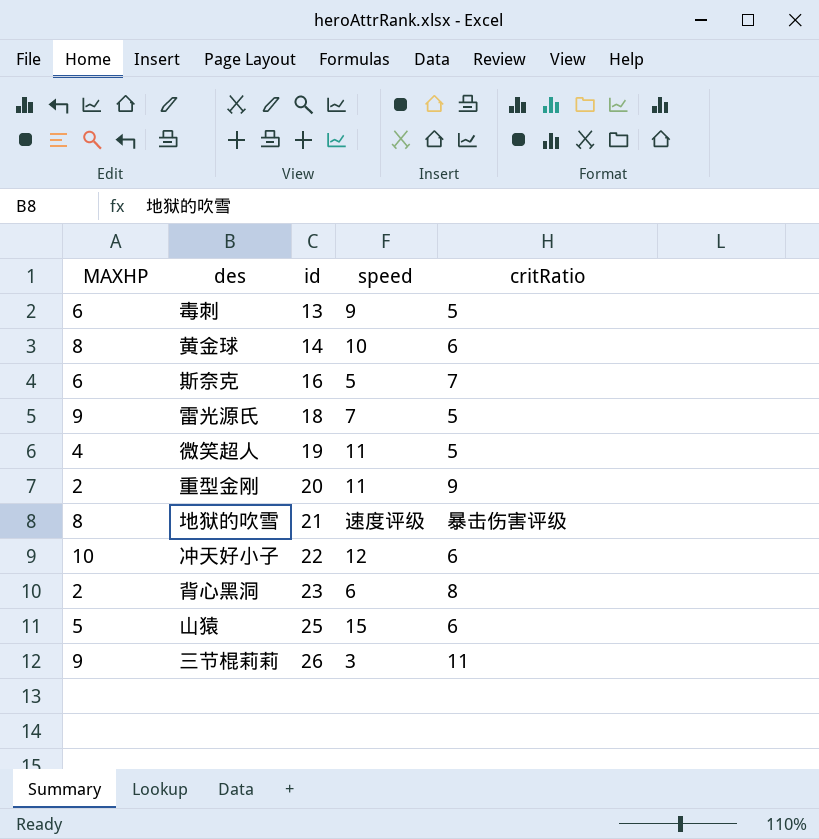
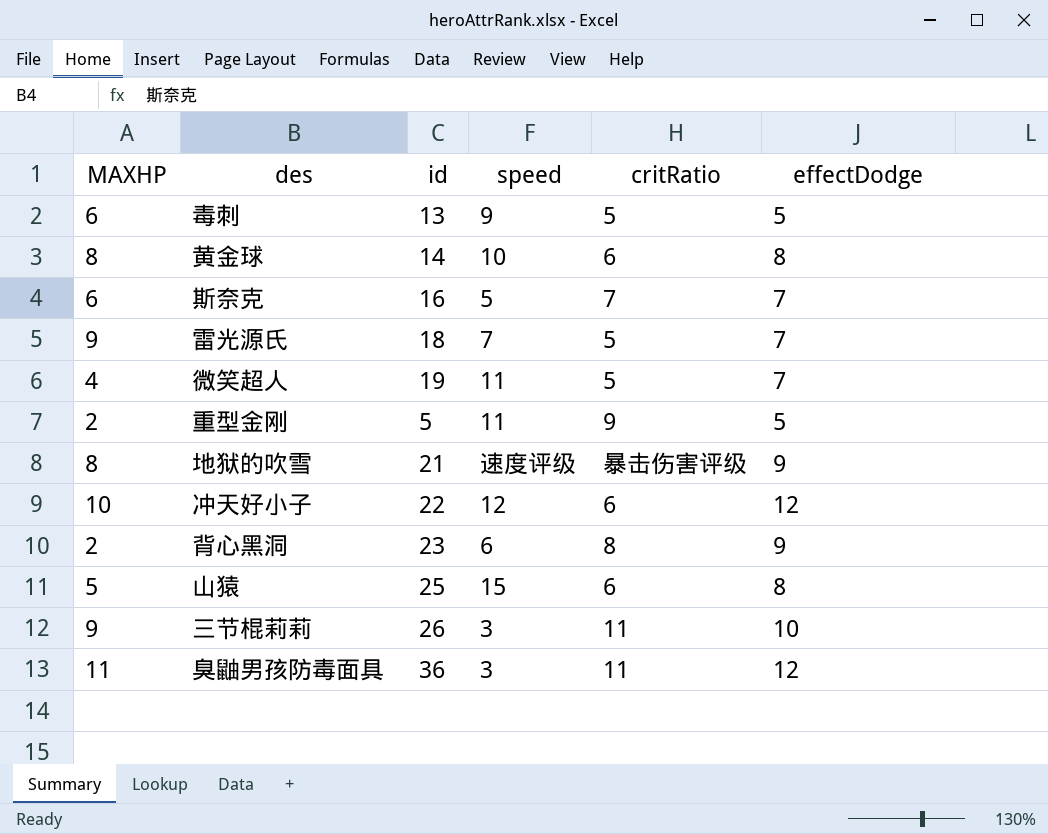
column effectDodge | position: none -> 6
重型金刚 | id: 20 -> 5
row 臭鼬男孩防毒面具: none -> 11 | 36 | 3 | 11 | 12

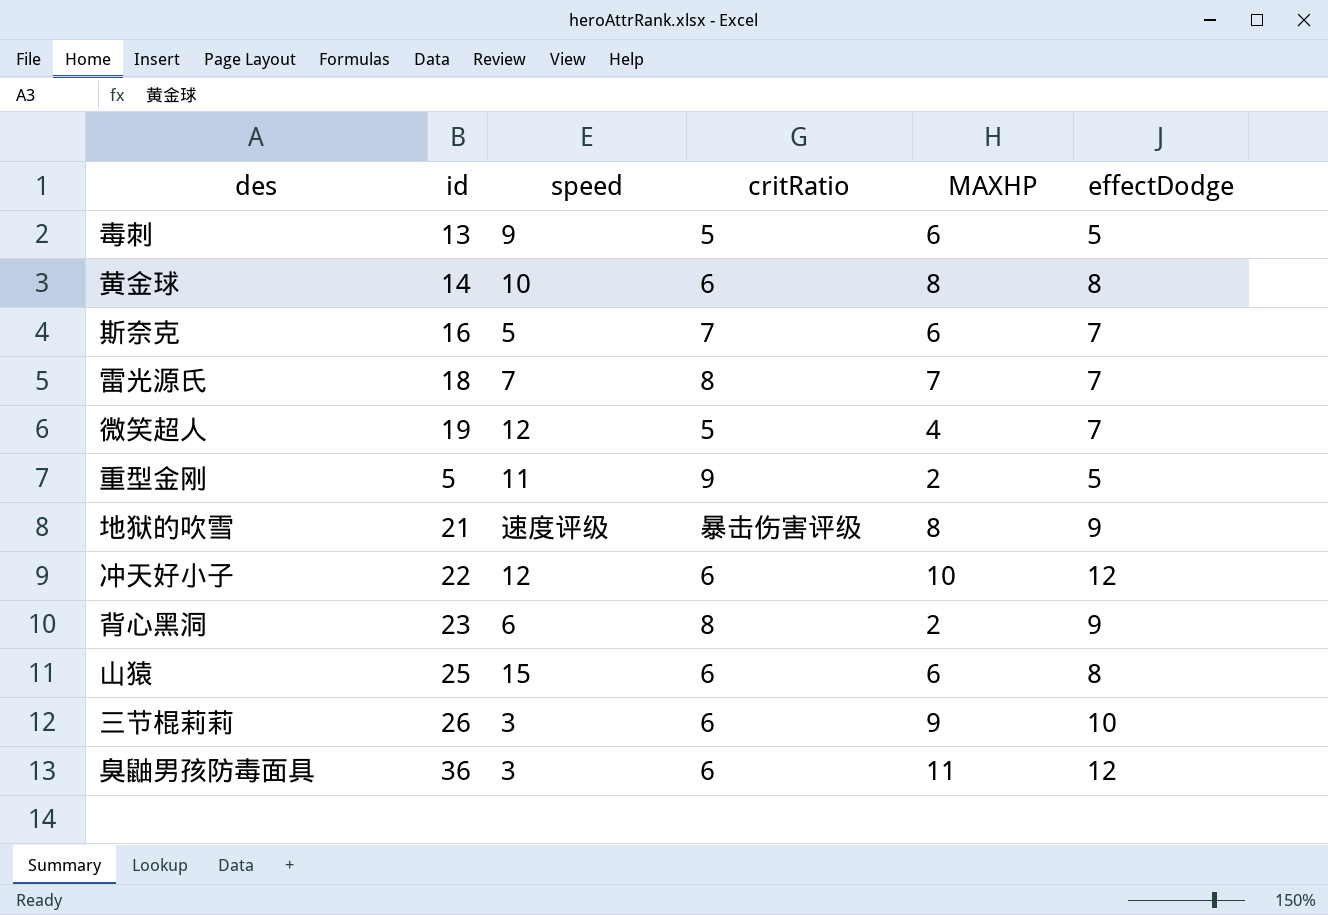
column MAXHP | position: 1 -> 5
雷光源氏 | critRatio: 5 -> 8
雷光源氏 | MAXHP: 9 -> 7
微笑超人 | speed: 11 -> 12
山猿 | MAXHP: 5 -> 6
三节棍莉莉 | critRatio: 11 -> 6
臭鼬男孩防毒面具 | critRatio: 11 -> 6

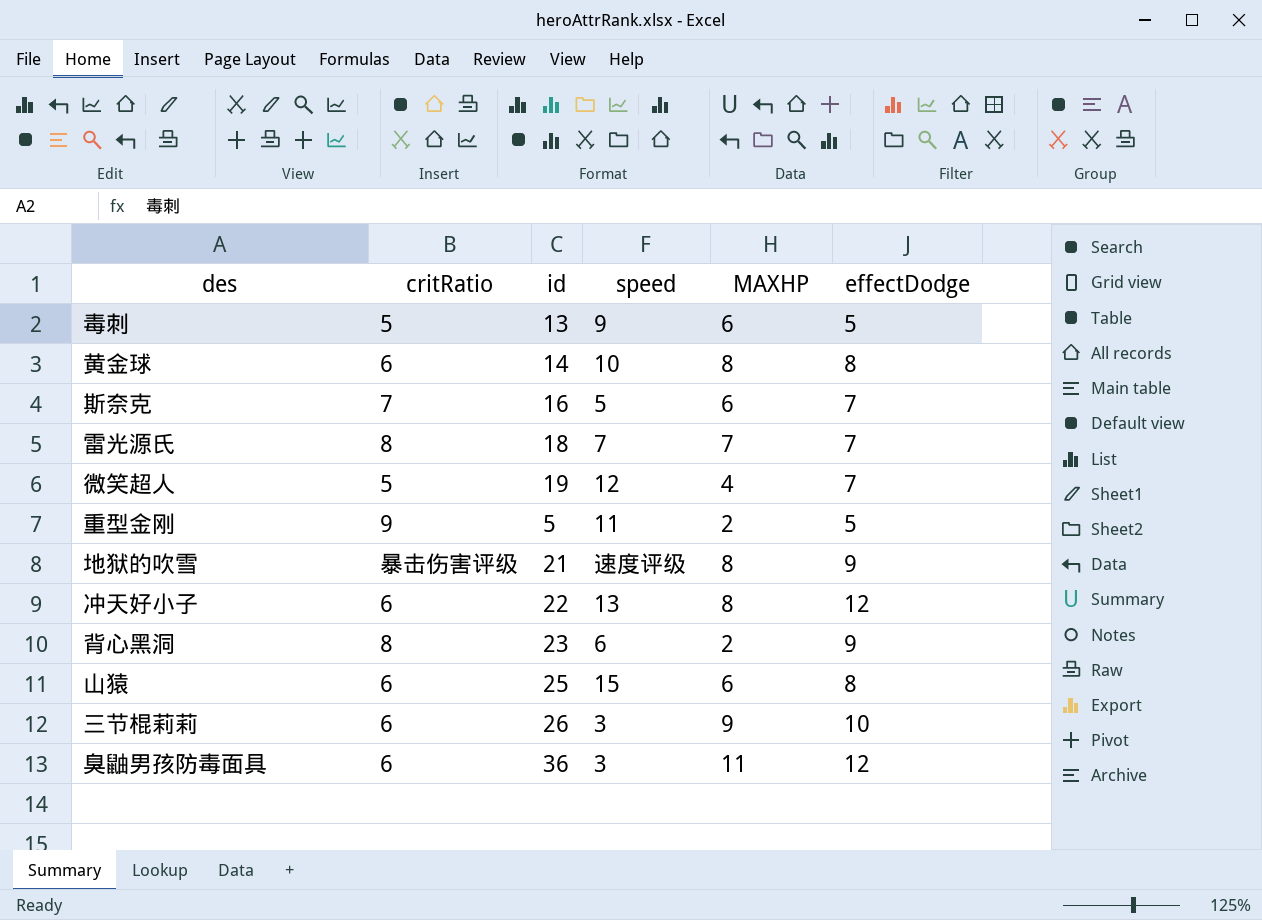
column critRatio | position: 4 -> 2
冲天好小子 | speed: 12 -> 13
冲天好小子 | MAXHP: 10 -> 8

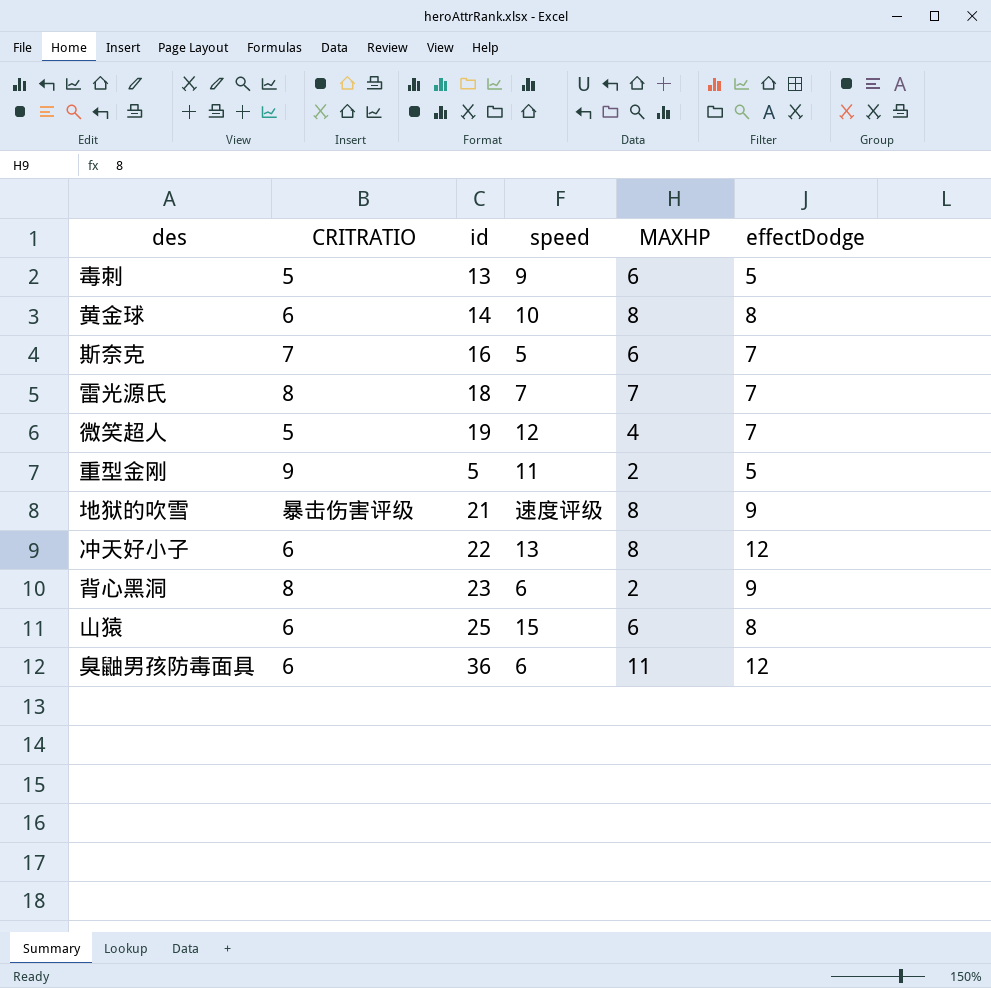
column name: critRatio -> CRITRATIO
row 三节棍莉莉: 6 | 26 | 3 | 9 | 10 -> none
臭鼬男孩防毒面具 | speed: 3 -> 6

